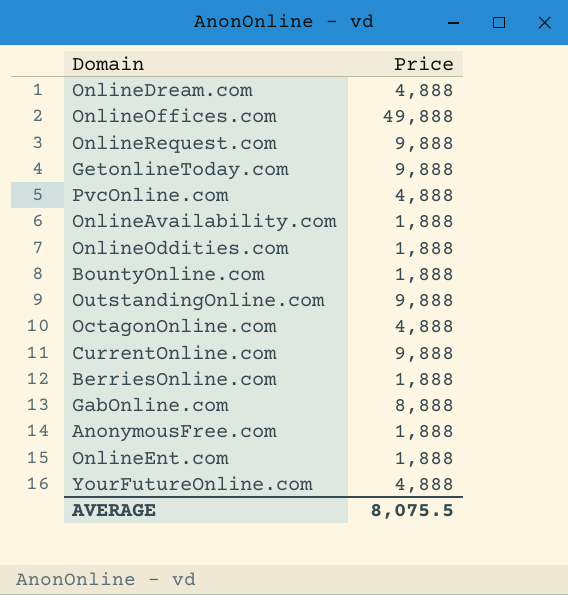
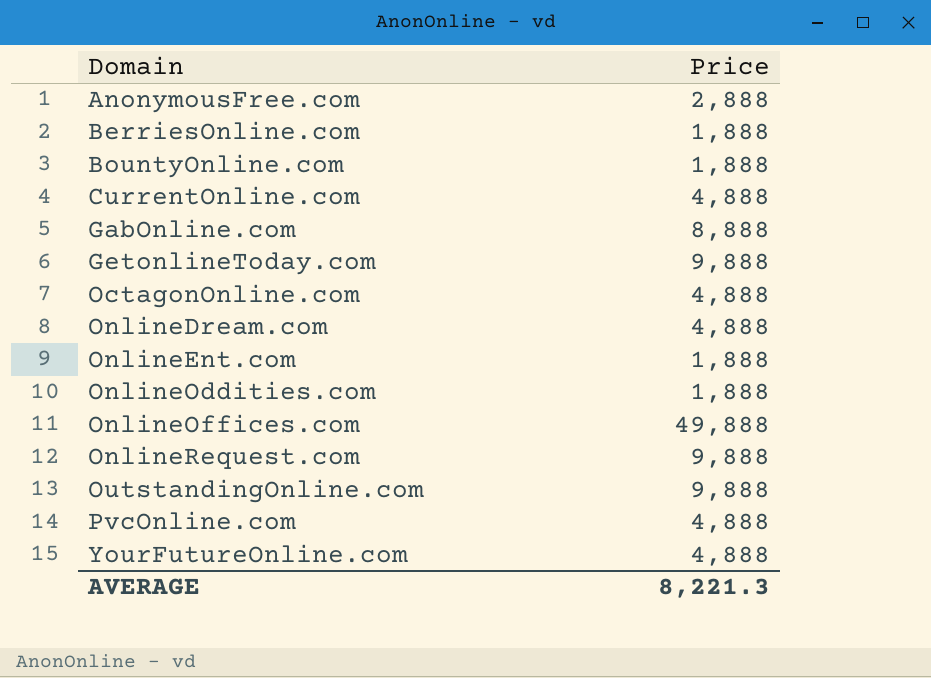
row order: none -> Domain ascending
row OnlineAvailability.com: 1,888 -> none
AnonymousFree.com | Price: 1,888 -> 2,888
CurrentOnline.com | Price: 9,888 -> 4,888
AVERAGE | Price: 8,075.5 -> 8,221.3

